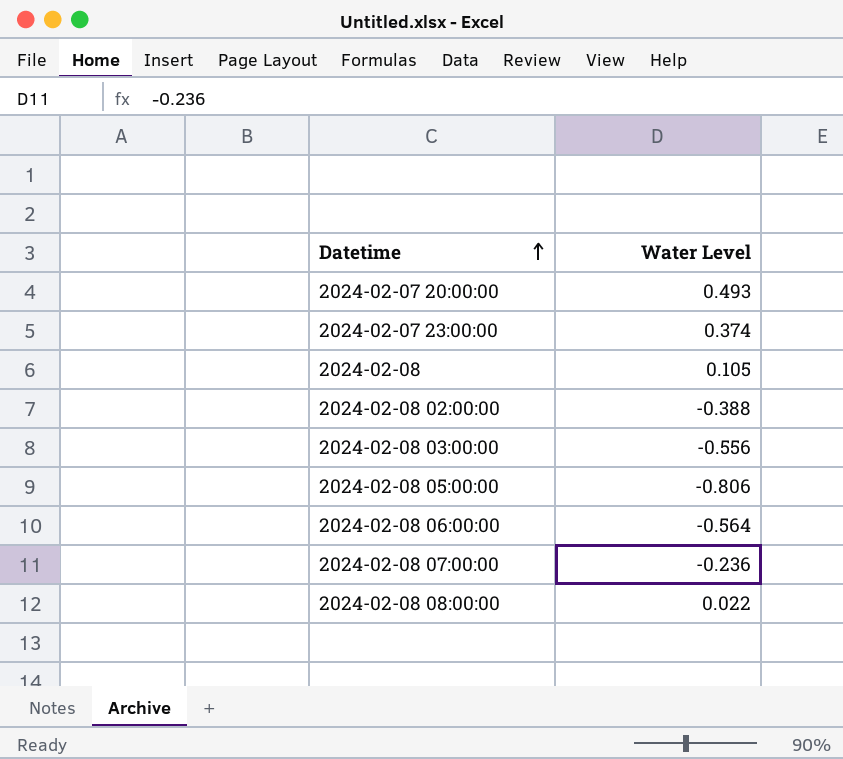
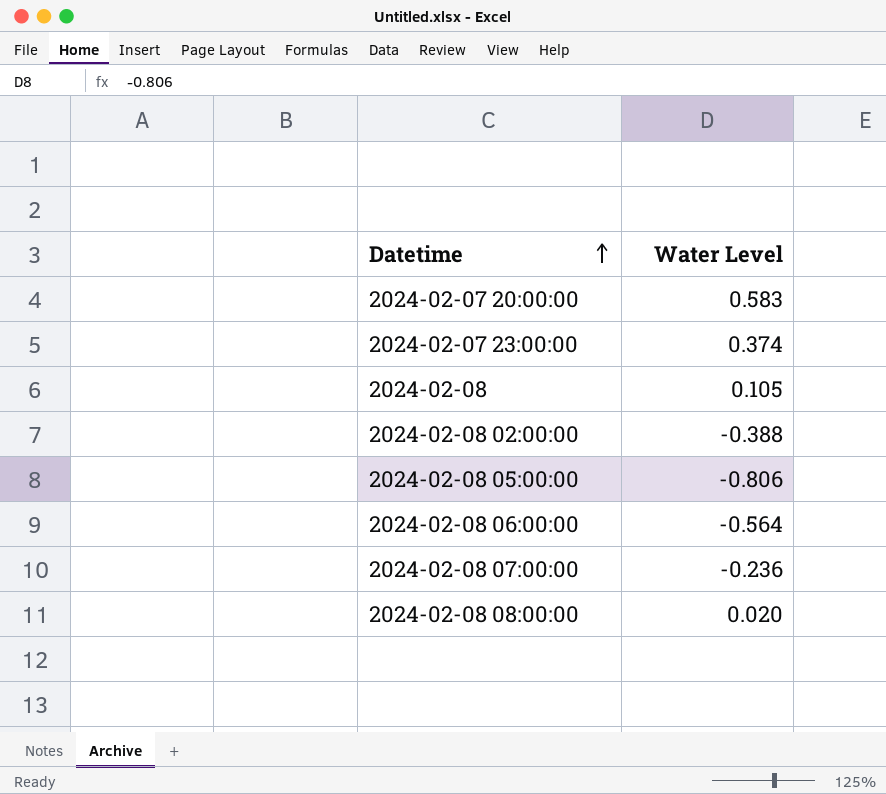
row 2024-02-08 03:00:00: -0.556 -> none
2024-02-07 20:00:00 | Water Level: 0.493 -> 0.583
2024-02-08 08:00:00 | Water Level: 0.022 -> 0.020

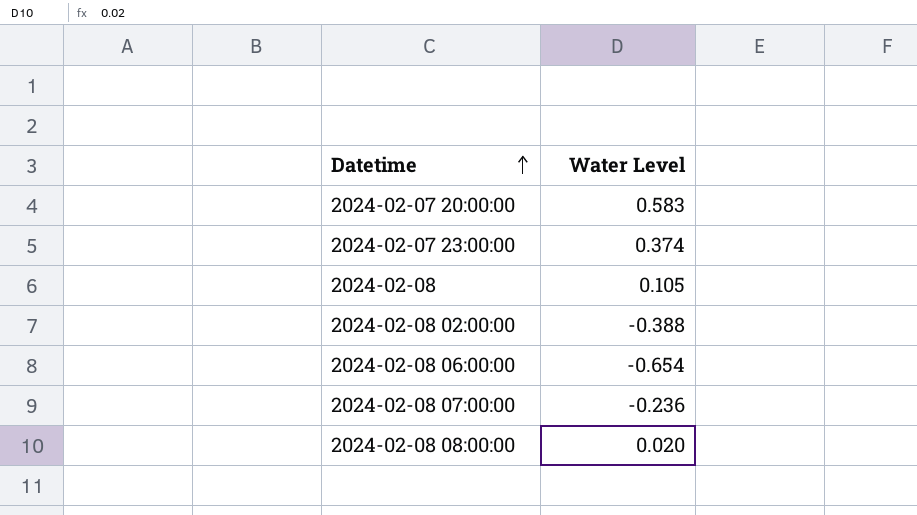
row 2024-02-08 05:00:00: -0.806 -> none
2024-02-08 06:00:00 | Water Level: -0.564 -> -0.654

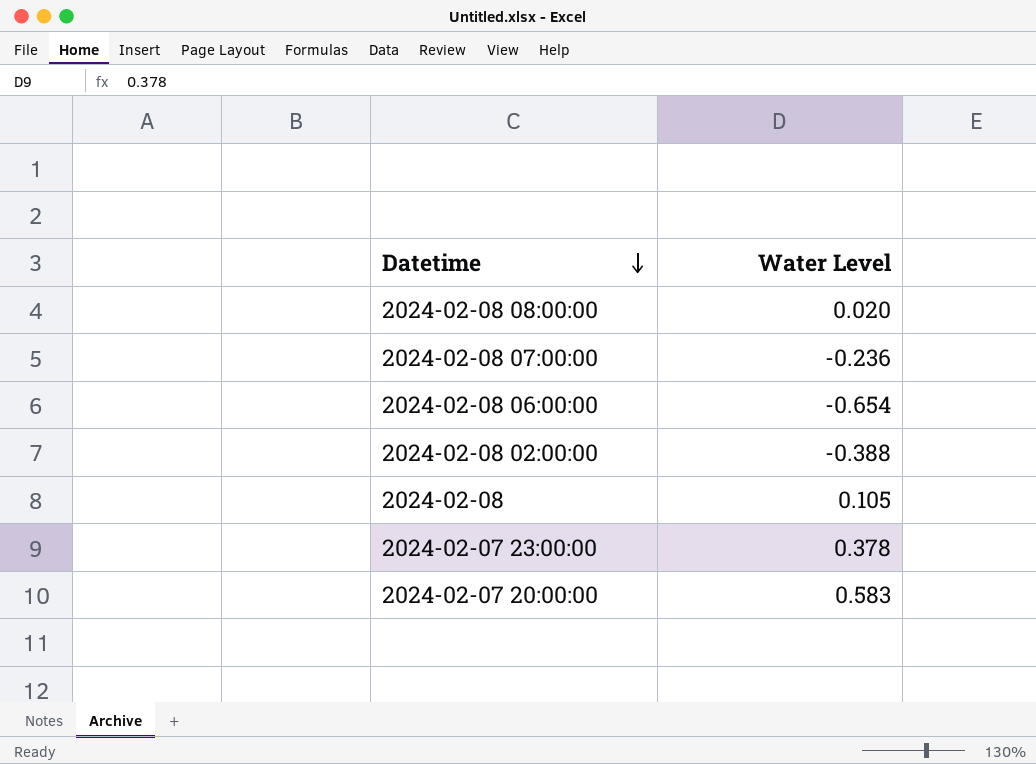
row order: Datetime ascending -> Datetime descending
2024-02-07 23:00:00 | Water Level: 0.374 -> 0.378

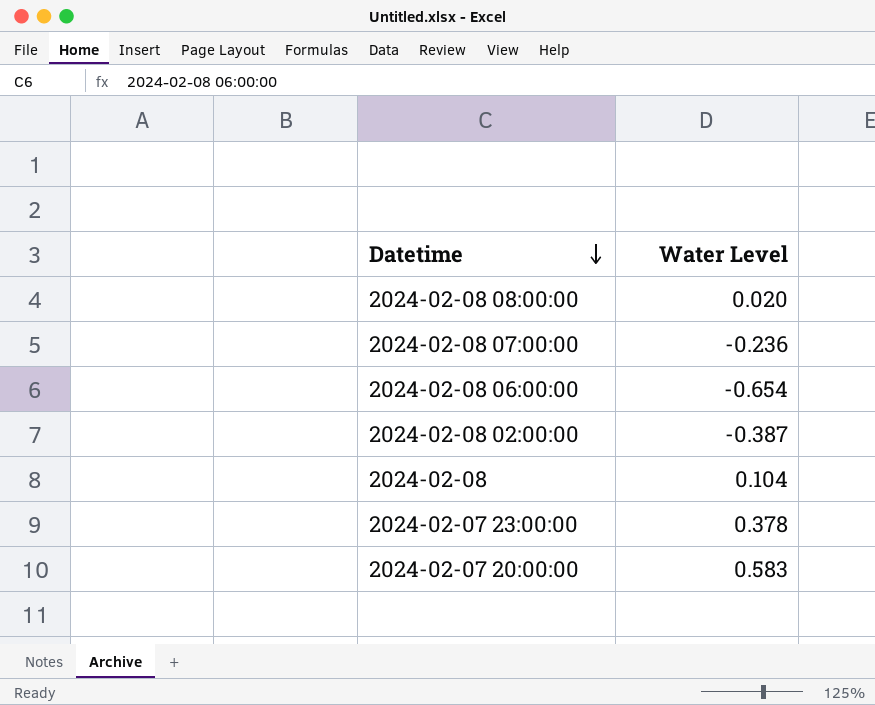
2024-02-08 02:00:00 | Water Level: -0.388 -> -0.387
2024-02-08 | Water Level: 0.105 -> 0.104

